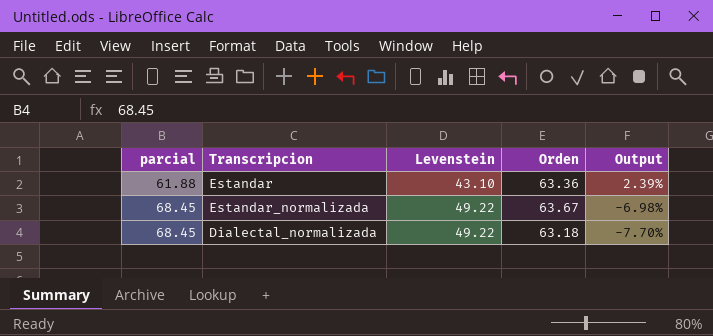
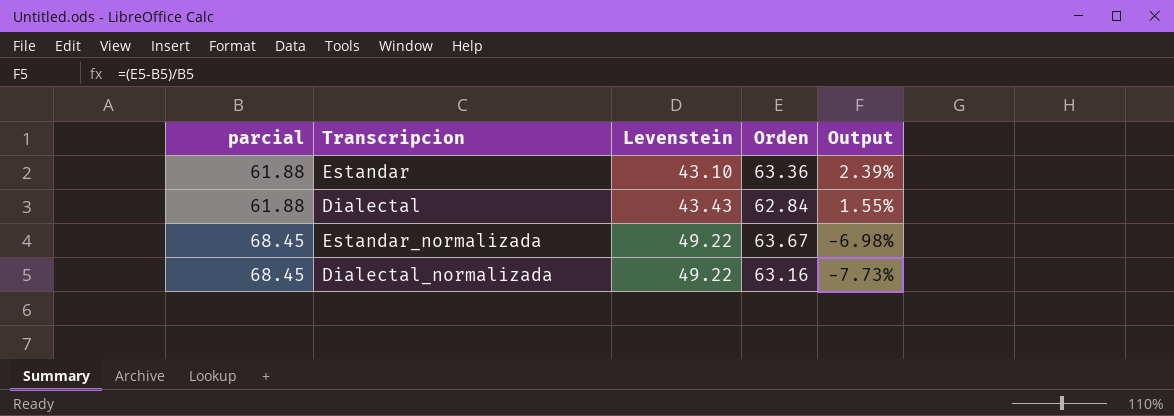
row Dialectal: none -> 61.88 | 43.43 | 62.84 | 1.55%
Dialectal_normalizada | Orden: 63.18 -> 63.16
Dialectal_normalizada | Output: -7.70% -> -7.73%

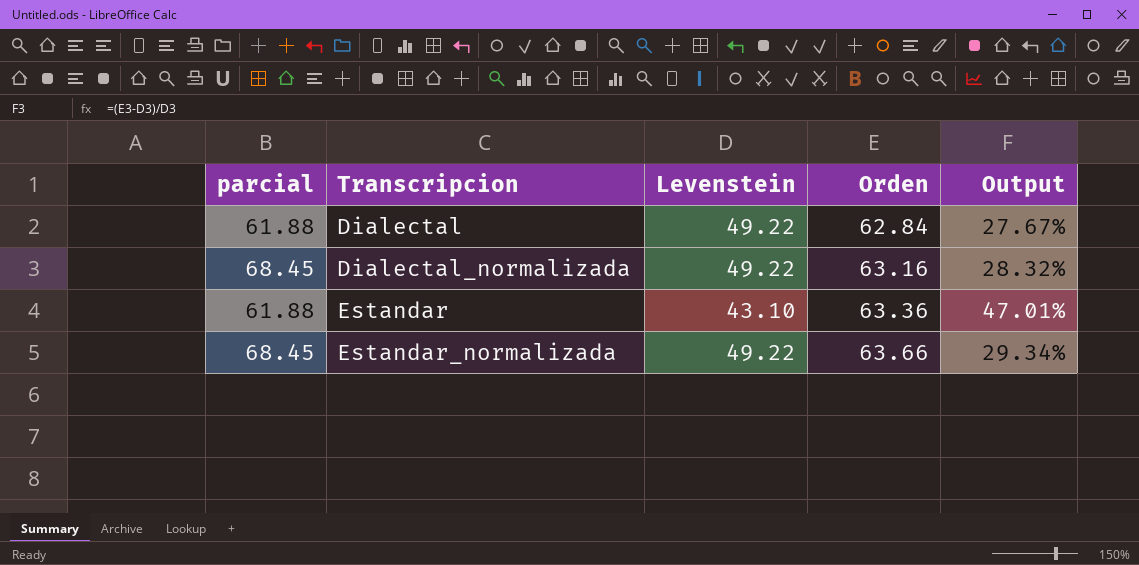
row order: parcial ascending -> Transcripcion ascending
column Output | formula: ([Orden] - [parcial]) / [parcial] -> ([Orden] - [Levenstein]) / [Levenstein]
Dialectal | Levenstein: 43.43 -> 49.22
Estandar_normalizada | Orden: 63.67 -> 63.66

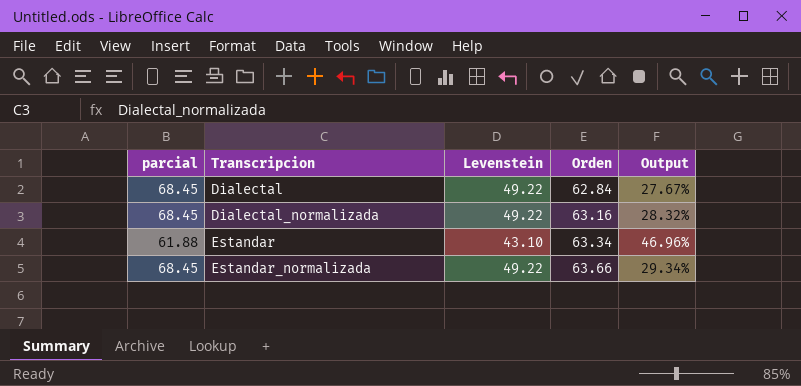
Dialectal | parcial: 61.88 -> 68.45
Estandar | Orden: 63.36 -> 63.34
Estandar | Output: 47.01% -> 46.96%

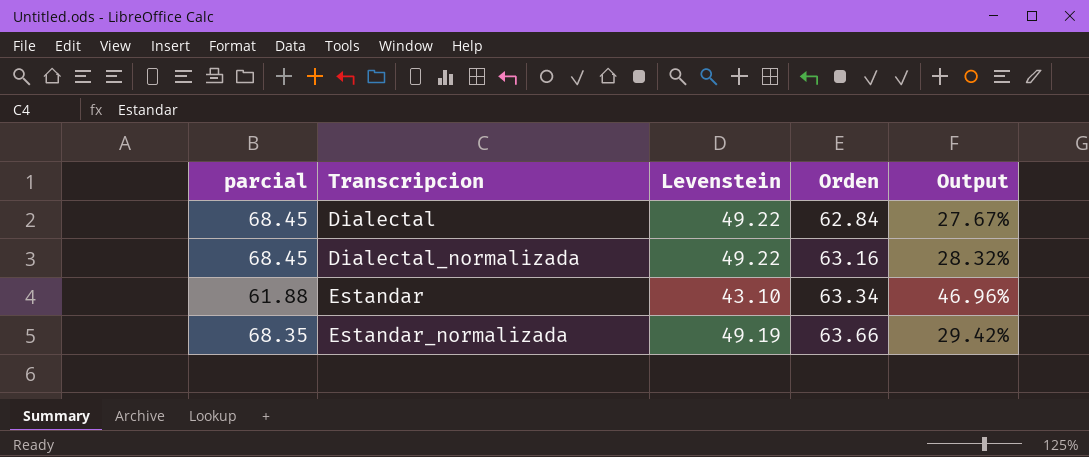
Estandar_normalizada | parcial: 68.45 -> 68.35
Estandar_normalizada | Levenstein: 49.22 -> 49.19
Estandar_normalizada | Output: 29.34% -> 29.42%

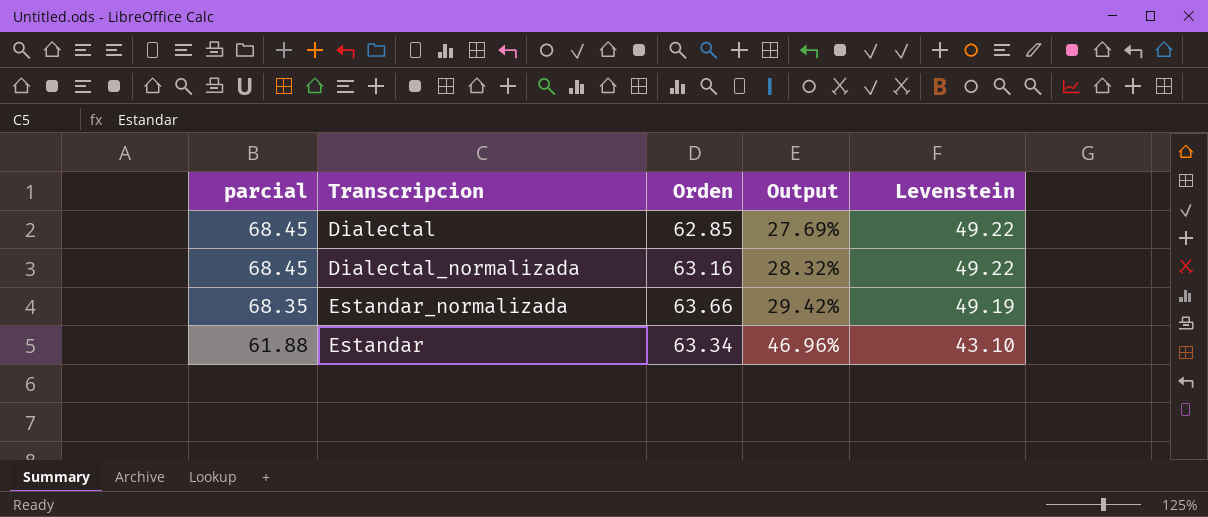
row order: Transcripcion ascending -> parcial descending
column Levenstein | position: 3 -> 5
Dialectal | Orden: 62.84 -> 62.85
Dialectal | Output: 27.67% -> 27.69%

